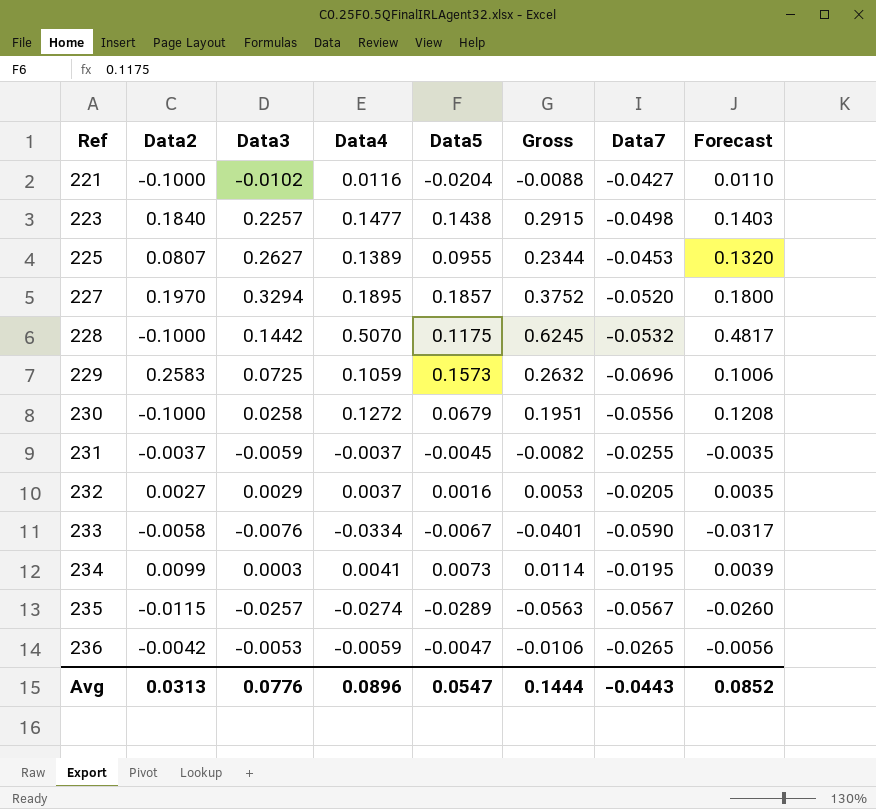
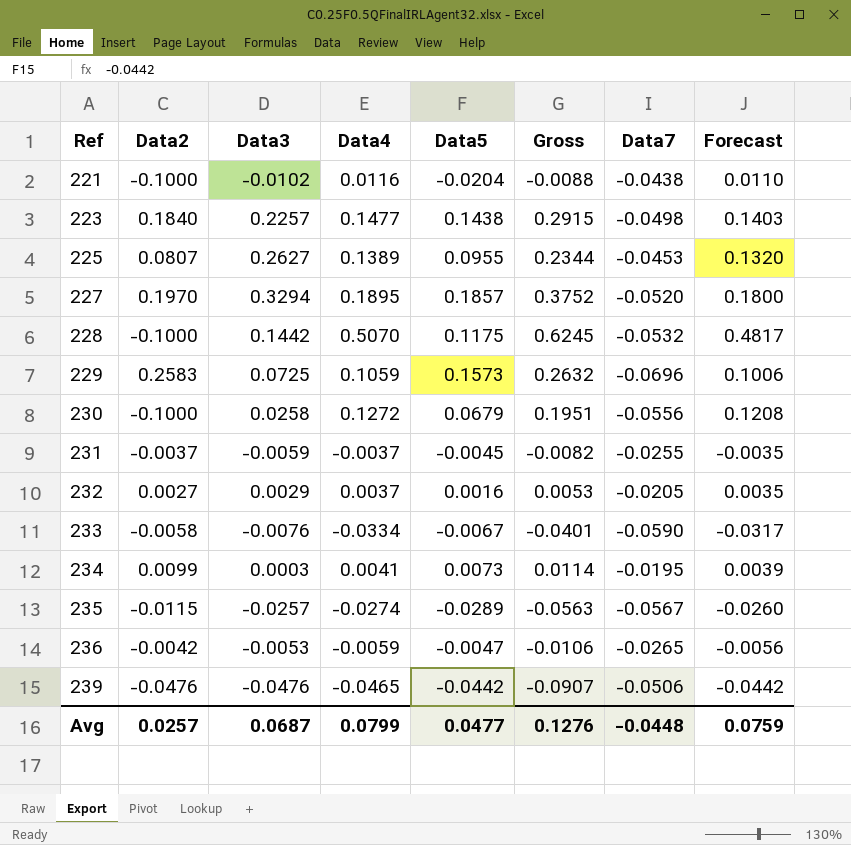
221 | Data7: -0.0427 -> -0.0438
row 239: none -> -0.0476 | -0.0476 | -0.0465 | -0.0442 | -0.0907 | -0.0506 | -0.0442
Avg | Data2: 0.0313 -> 0.0257
Avg | Data3: 0.0776 -> 0.0687
Avg | Data4: 0.0896 -> 0.0799
Avg | Data5: 0.0547 -> 0.0477
Avg | Gross: 0.1444 -> 0.1276
Avg | Data7: -0.0443 -> -0.0448
Avg | Forecast: 0.0852 -> 0.0759

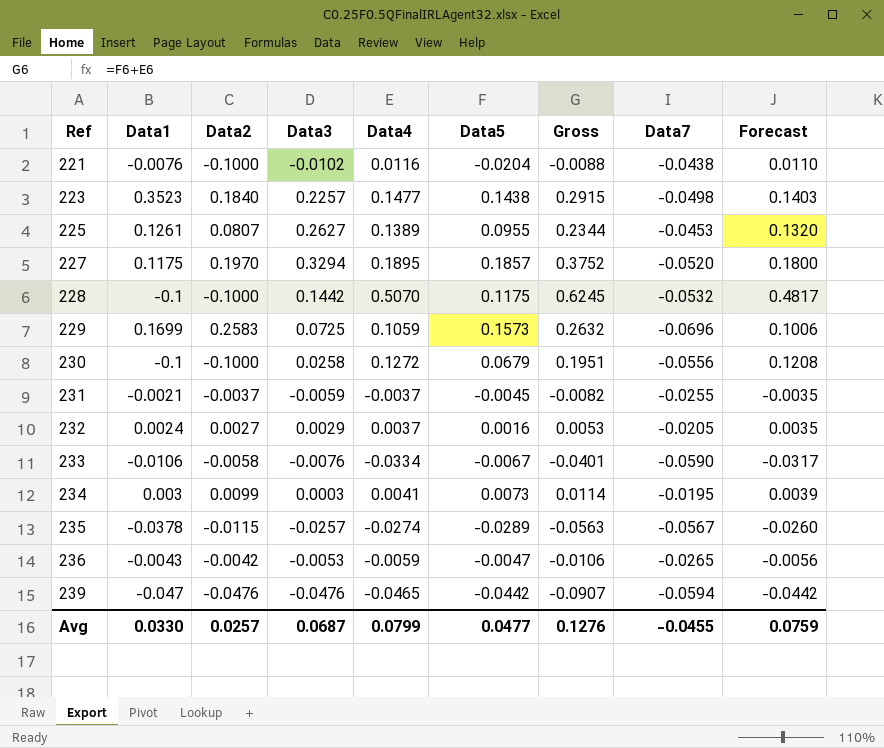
column Data1 | position: none -> 2
239 | Data7: -0.0506 -> -0.0594
Avg | Data7: -0.0448 -> -0.0455

